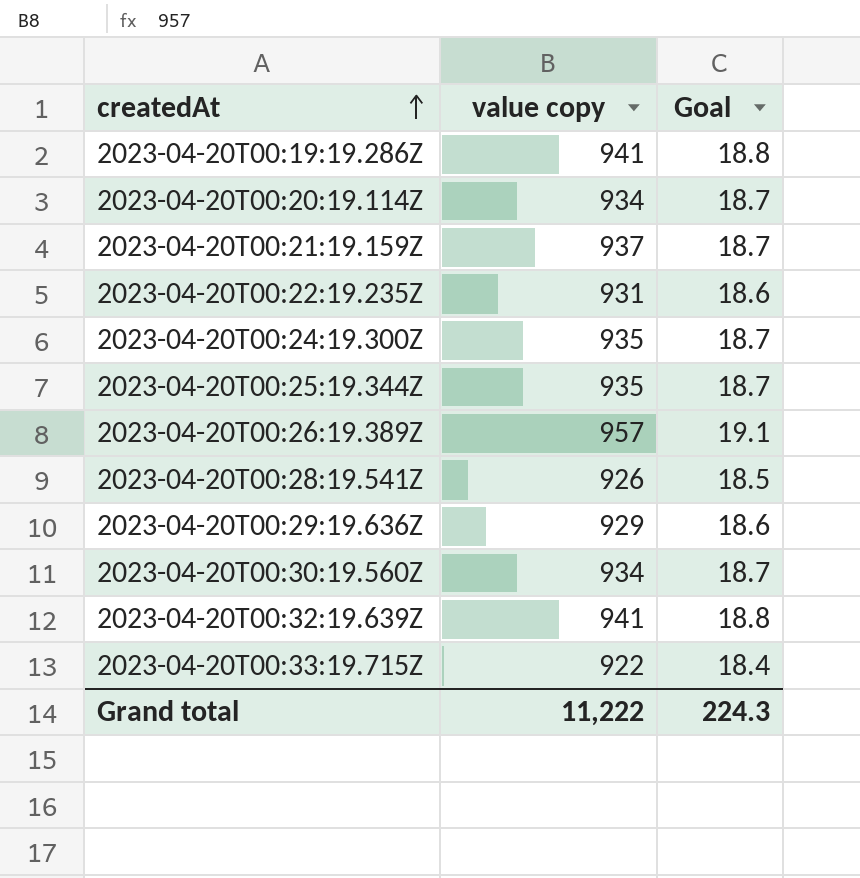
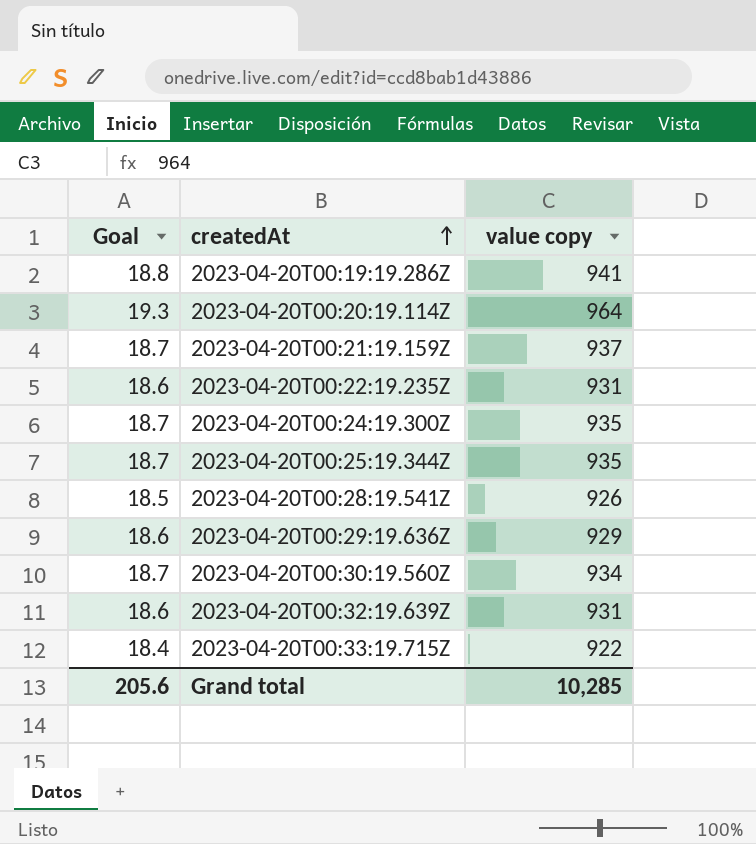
column Goal | position: 3 -> 1
row 2023-04-20T00:26:19.389Z: 957 | 19.1 -> none
2023-04-20T00:20:19.114Z | Goal: 18.7 -> 19.3
2023-04-20T00:20:19.114Z | value copy: 934 -> 964
2023-04-20T00:32:19.639Z | Goal: 18.8 -> 18.6
2023-04-20T00:32:19.639Z | value copy: 941 -> 931
Grand total | Goal: 224.3 -> 205.6
Grand total | value copy: 11,222 -> 10,285

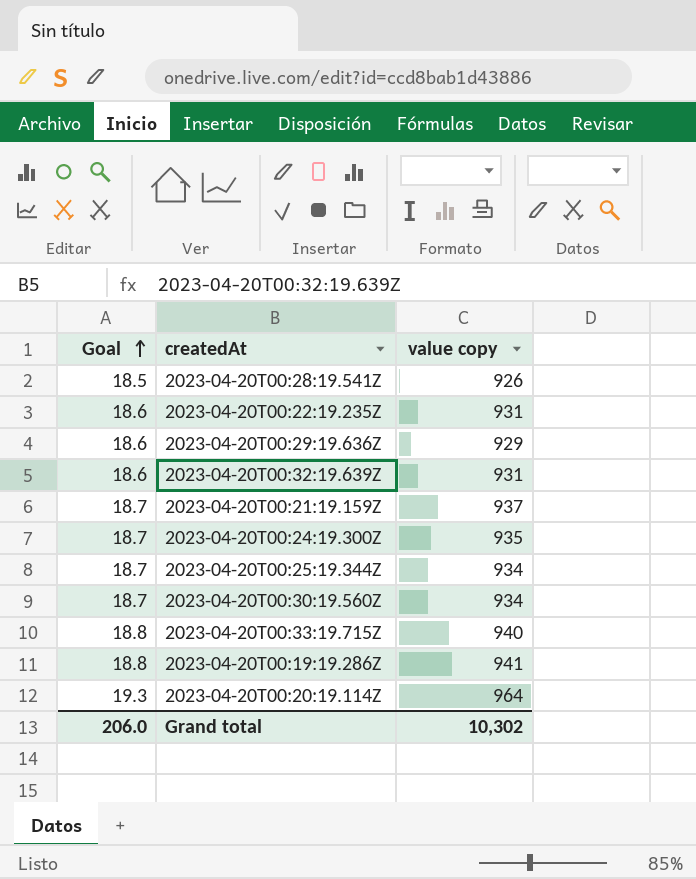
row order: createdAt ascending -> Goal ascending
2023-04-20T00:25:19.344Z | value copy: 935 -> 934
2023-04-20T00:33:19.715Z | Goal: 18.4 -> 18.8
2023-04-20T00:33:19.715Z | value copy: 922 -> 940
Grand total | Goal: 205.6 -> 206.0
Grand total | value copy: 10,285 -> 10,302

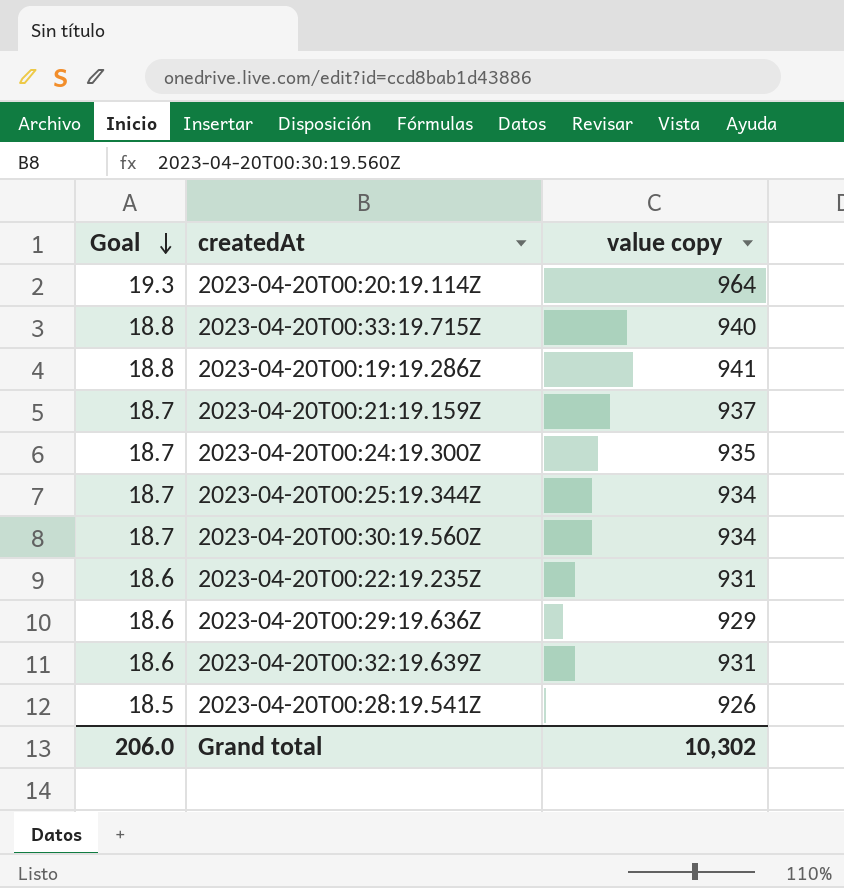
row order: Goal ascending -> Goal descending

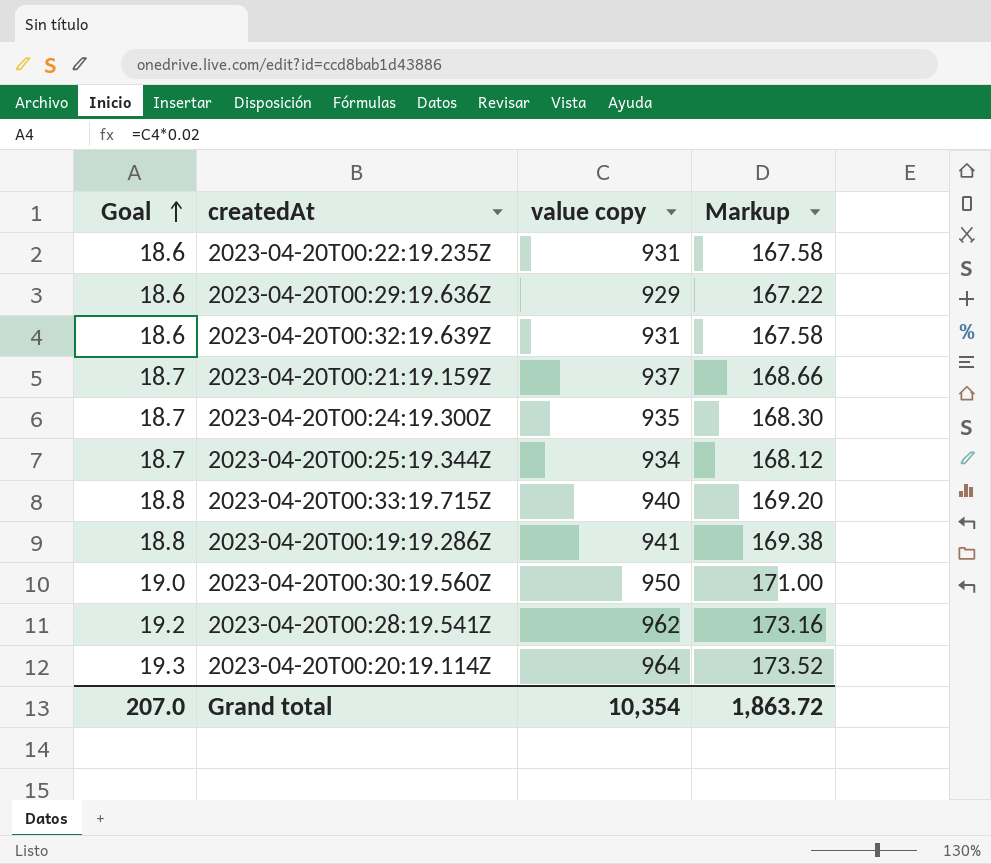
row order: Goal descending -> Goal ascending
column Markup | formula: none -> [value copy] * 0.18
2023-04-20T00:30:19.560Z | Goal: 18.7 -> 19.0
2023-04-20T00:30:19.560Z | value copy: 934 -> 950
2023-04-20T00:28:19.541Z | Goal: 18.5 -> 19.2
2023-04-20T00:28:19.541Z | value copy: 926 -> 962
Grand total | Goal: 206.0 -> 207.0
Grand total | value copy: 10,302 -> 10,354

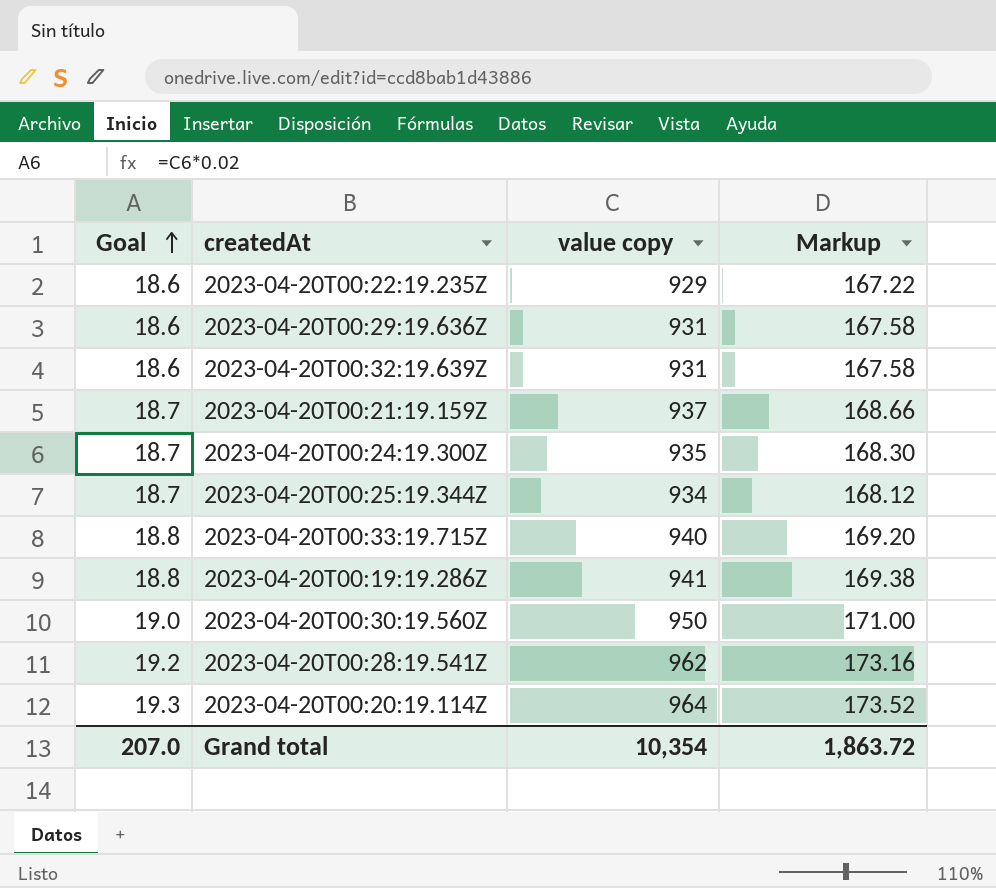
2023-04-20T00:22:19.235Z | value copy: 931 -> 929
2023-04-20T00:22:19.235Z | Markup: 167.58 -> 167.22
2023-04-20T00:29:19.636Z | value copy: 929 -> 931
2023-04-20T00:29:19.636Z | Markup: 167.22 -> 167.58

